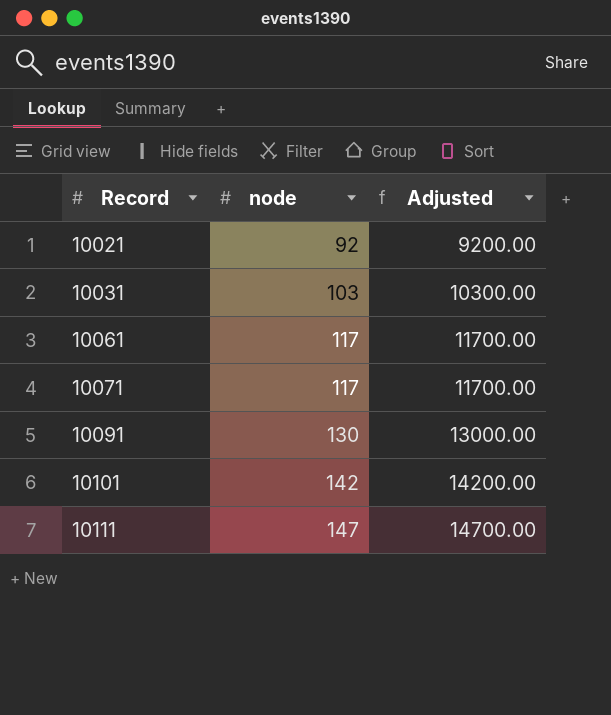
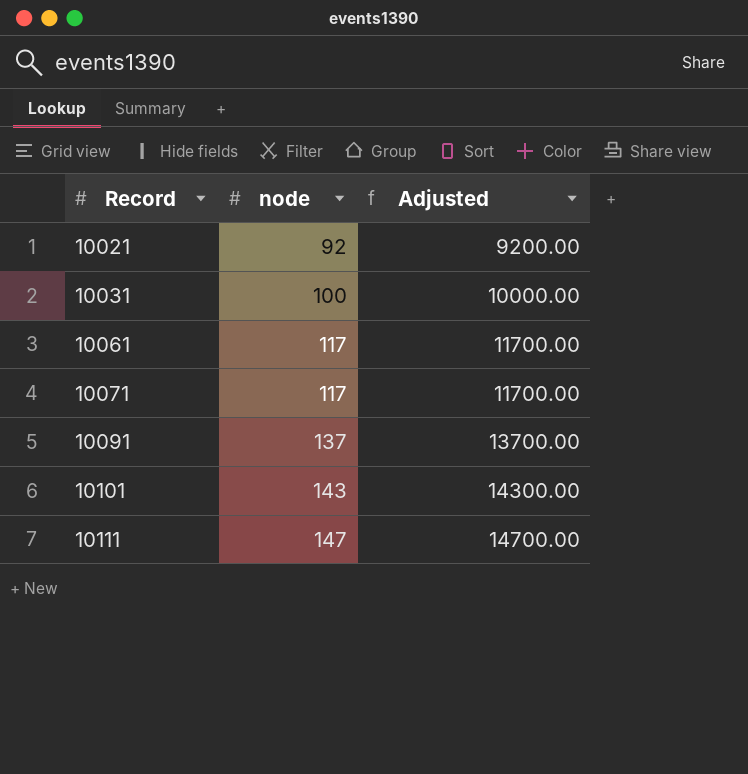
10031 | node: 103 -> 100
10031 | Adjusted: 10300.00 -> 10000.00
10091 | node: 130 -> 137
10091 | Adjusted: 13000.00 -> 13700.00
10101 | node: 142 -> 143
10101 | Adjusted: 14200.00 -> 14300.00

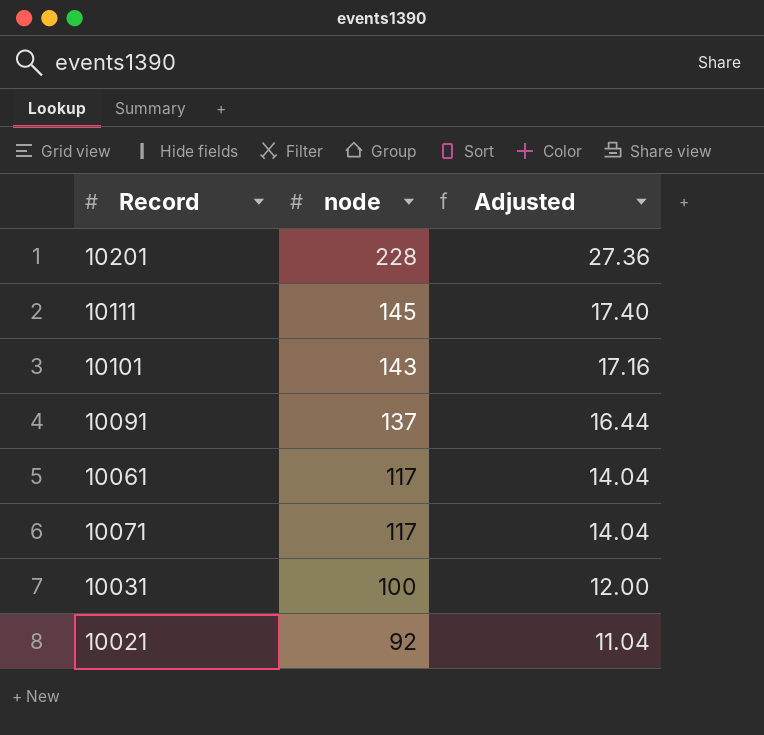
row order: Record ascending -> node descending
column Adjusted | formula: [node] * 100 -> [node] * 0.12
row 10201: none -> 228 | 27.36
10111 | node: 147 -> 145

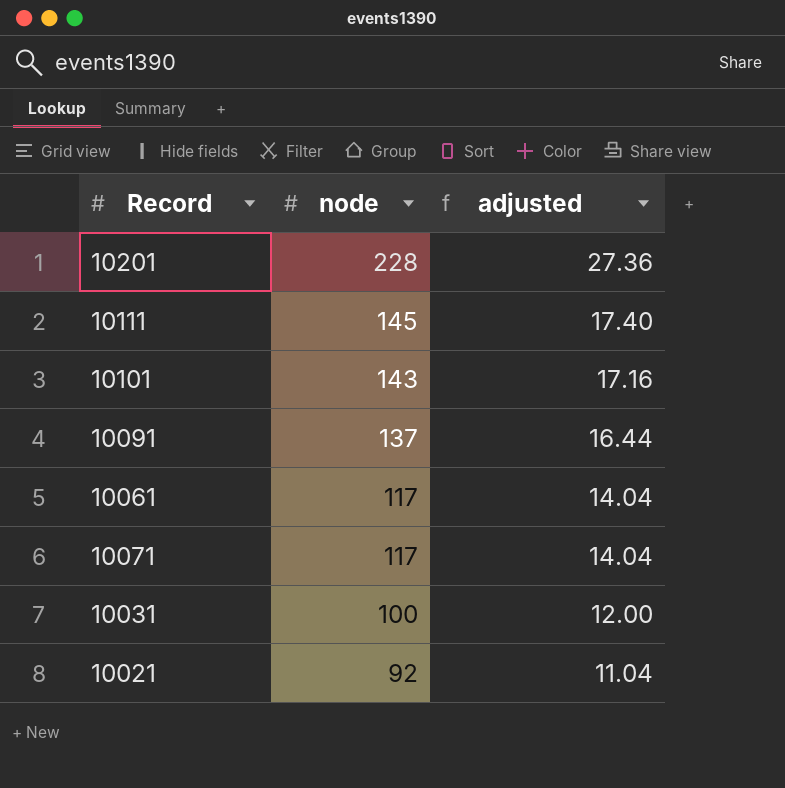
column name: Adjusted -> adjusted

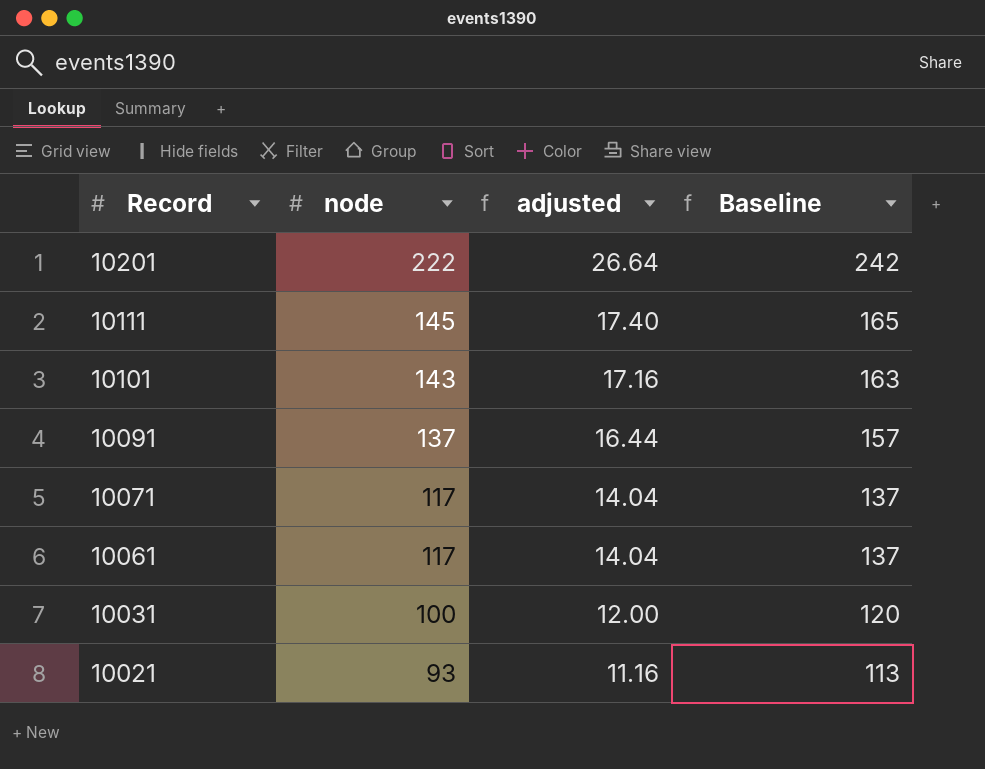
row order: node descending -> Record descending
column Baseline | formula: none -> [node] + 20
10201 | node: 228 -> 222
10201 | adjusted: 27.36 -> 26.64
10021 | node: 92 -> 93
10021 | adjusted: 11.04 -> 11.16

